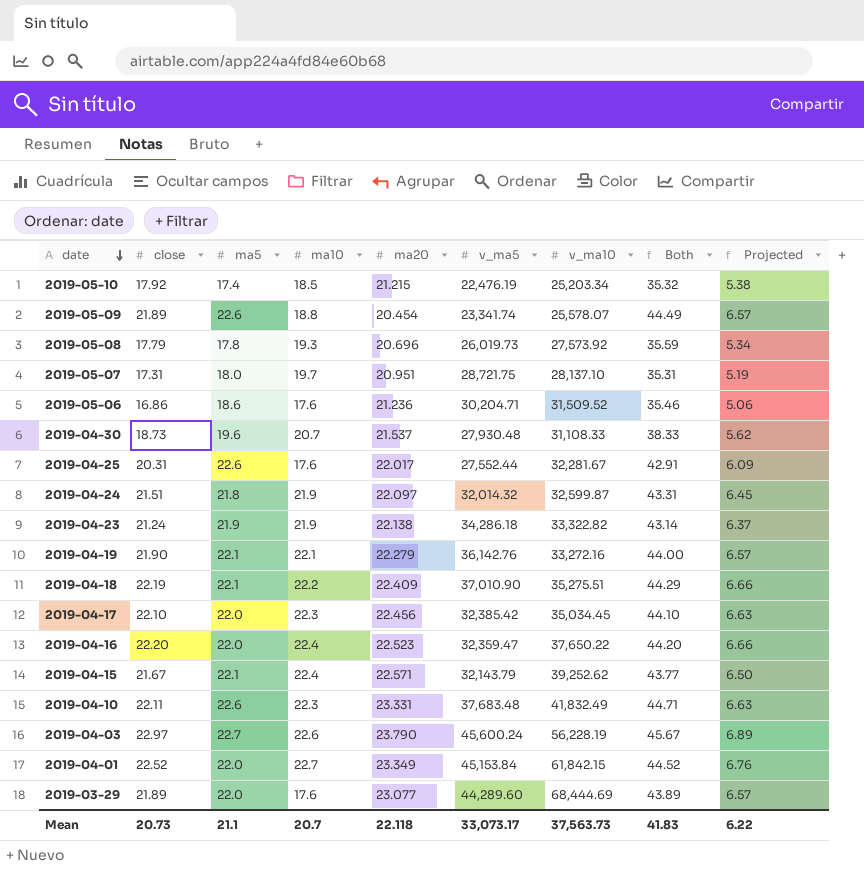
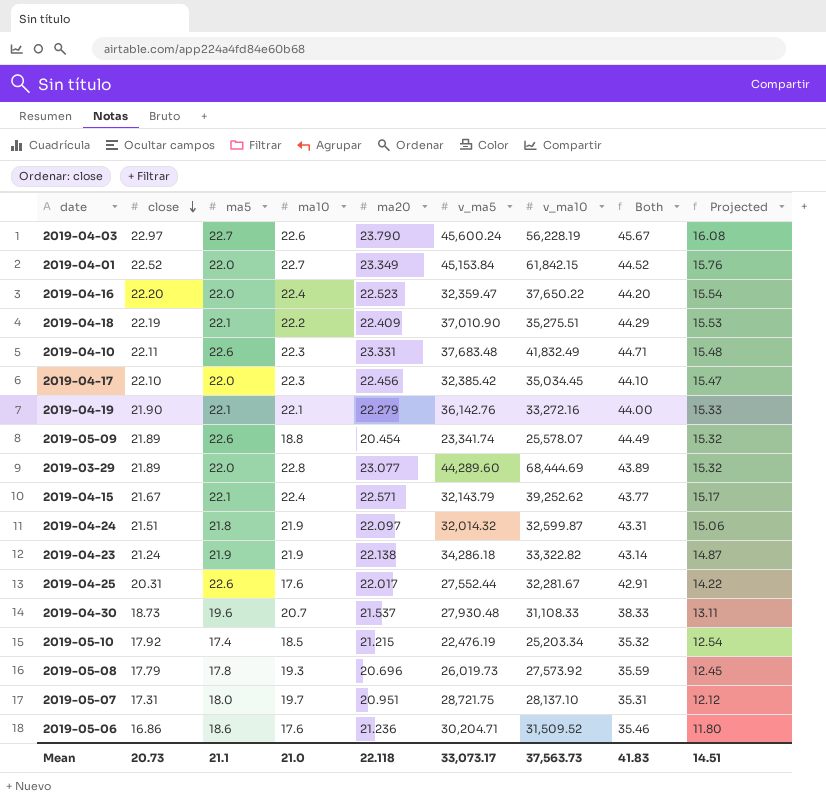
row order: date descending -> close descending
column Projected | formula: [close] * 0.3 -> [close] * 0.7
2019-03-29 | ma10: 17.6 -> 22.8
Mean | ma10: 20.7 -> 21.0
Mean | Projected: 6.22 -> 14.51

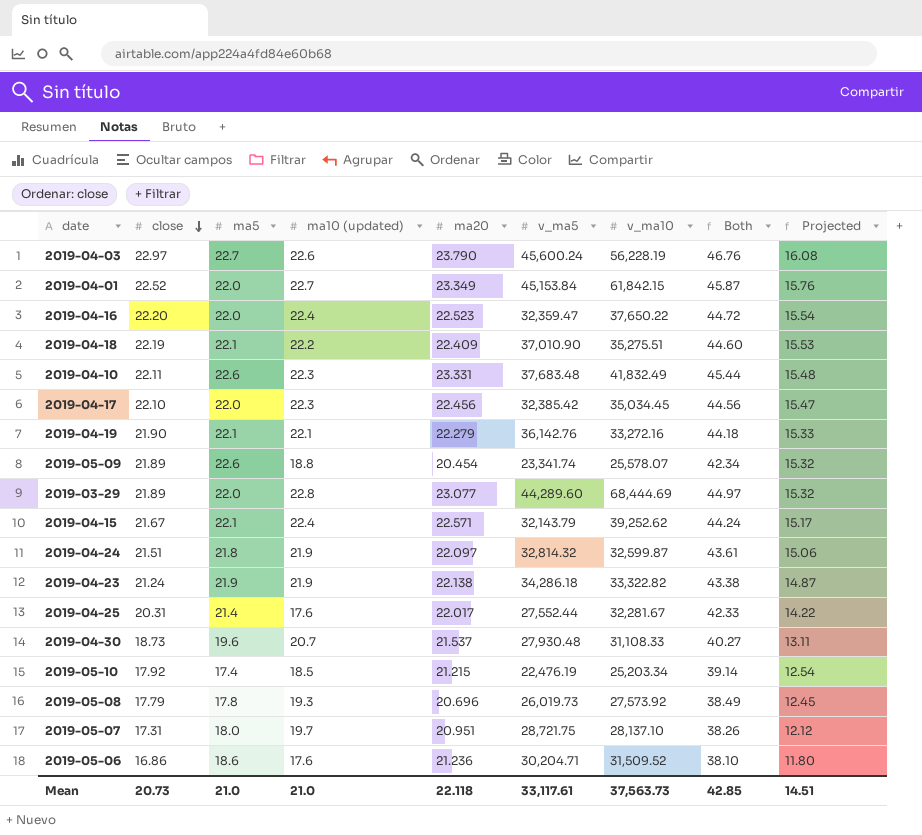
column name: ma10 -> ma10 (updated)
column Both | formula: [close] + [ma5] -> [close] + [ma20]
2019-04-24 | v_ma5: 32,014.32 -> 32,814.32
2019-04-25 | ma5: 22.6 -> 21.4
Mean | ma5: 21.1 -> 21.0
Mean | v_ma5: 33,073.17 -> 33,117.61
Mean | Both: 41.83 -> 42.85

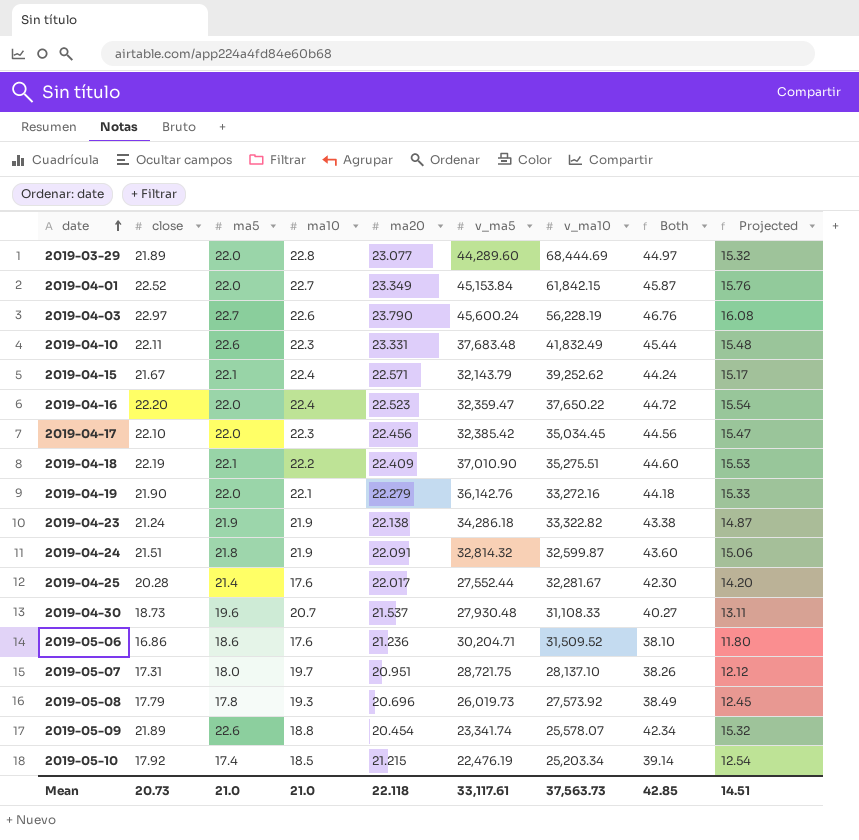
row order: close descending -> date ascending
column name: ma10 (updated) -> ma10
2019-04-19 | ma5: 22.1 -> 22.0
2019-04-24 | ma20: 22.097 -> 22.091
2019-04-24 | Both: 43.61 -> 43.60
2019-04-25 | close: 20.31 -> 20.28
2019-04-25 | Both: 42.33 -> 42.30
2019-04-25 | Projected: 14.22 -> 14.20

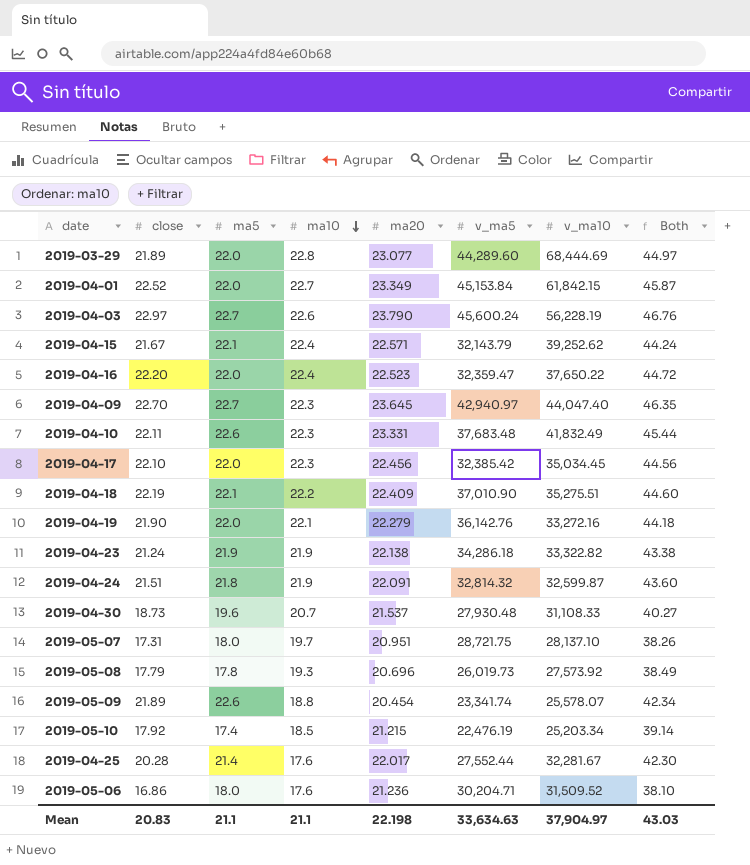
row order: date ascending -> ma10 descending
column Projected | formula: [close] * 0.7 -> none
row 2019-04-09: none -> 22.70 | 22.7 | 22.3 | 23.645 | 42,940.97 | 44,047.40 | 46.35
2019-05-06 | ma5: 18.6 -> 18.0
Mean | close: 20.73 -> 20.83
Mean | ma5: 21.0 -> 21.1
Mean | ma10: 21.0 -> 21.1
Mean | ma20: 22.118 -> 22.198
Mean | v_ma5: 33,117.61 -> 33,634.63
Mean | v_ma10: 37,563.73 -> 37,904.97
Mean | Both: 42.85 -> 43.03

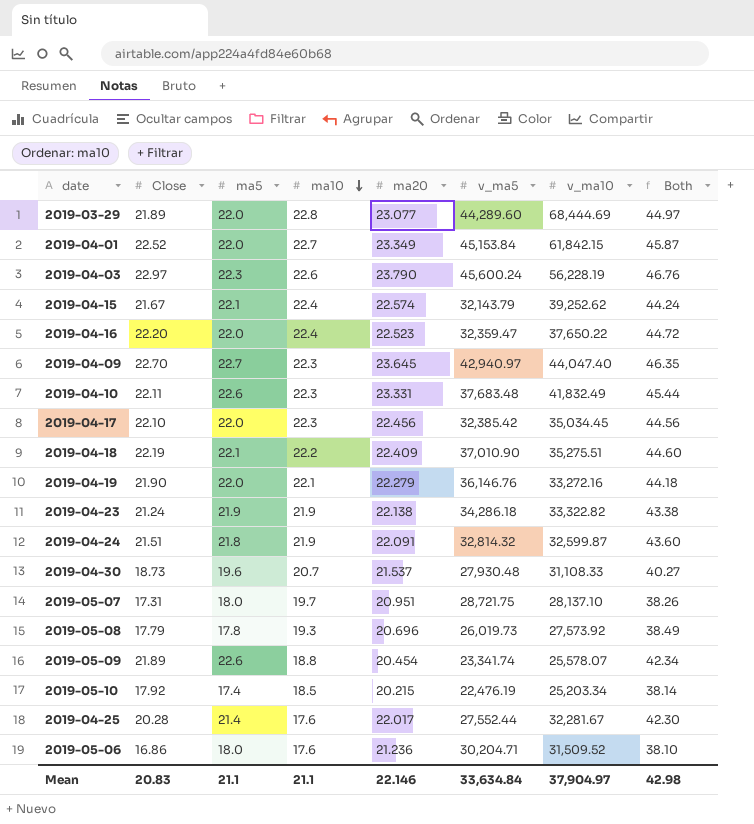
column name: close -> Close
2019-04-03 | ma5: 22.7 -> 22.3
2019-04-15 | ma20: 22.571 -> 22.574
2019-04-19 | v_ma5: 36,142.76 -> 36,146.76
2019-05-10 | ma20: 21.215 -> 20.215
2019-05-10 | Both: 39.14 -> 38.14
Mean | ma20: 22.198 -> 22.146
Mean | v_ma5: 33,634.63 -> 33,634.84
Mean | Both: 43.03 -> 42.98

